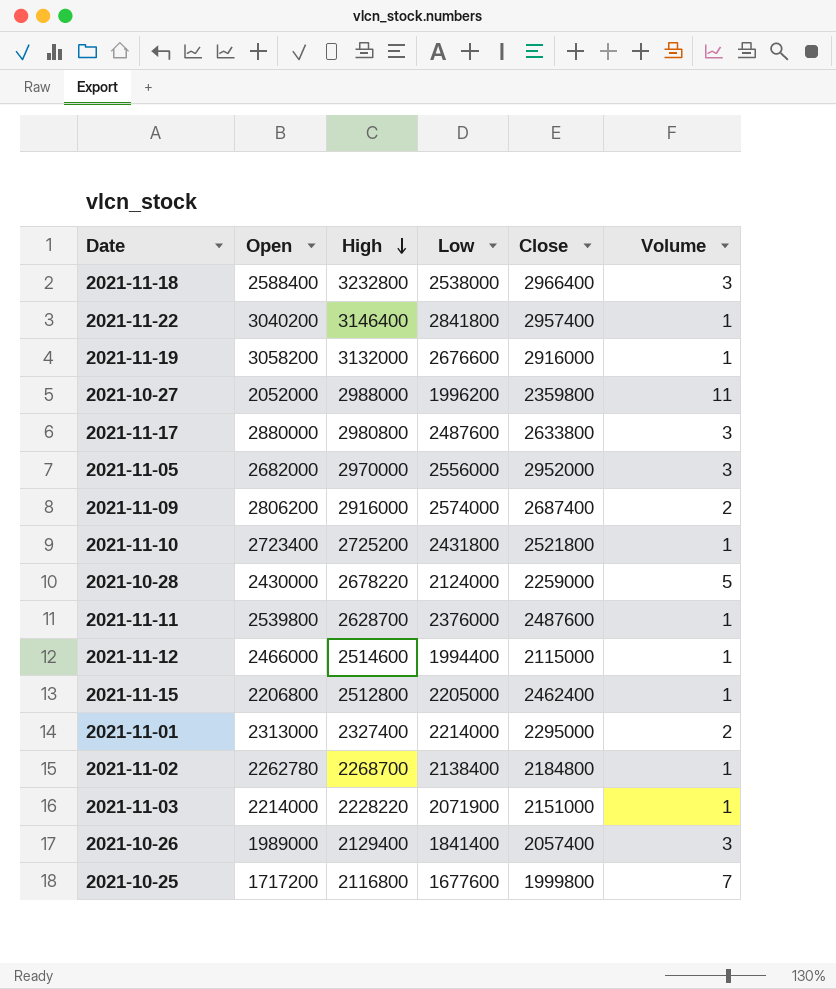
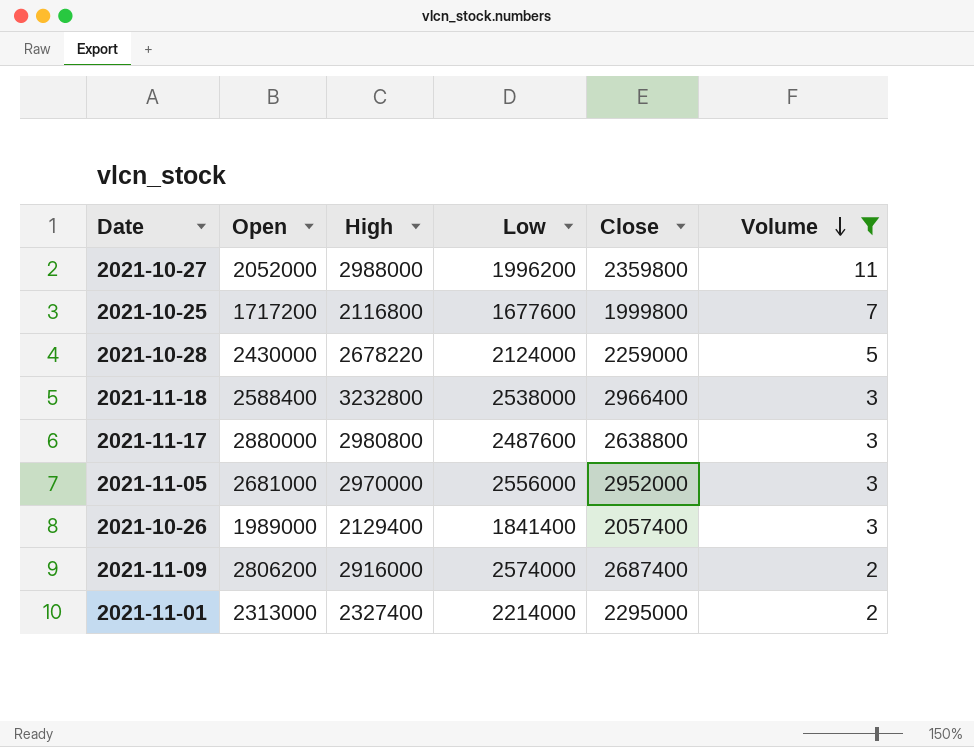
filter: none -> Volume != 1
row order: High descending -> Volume descending
2021-11-17 | Close: 2633800 -> 2638800
2021-11-05 | Open: 2682000 -> 2681000

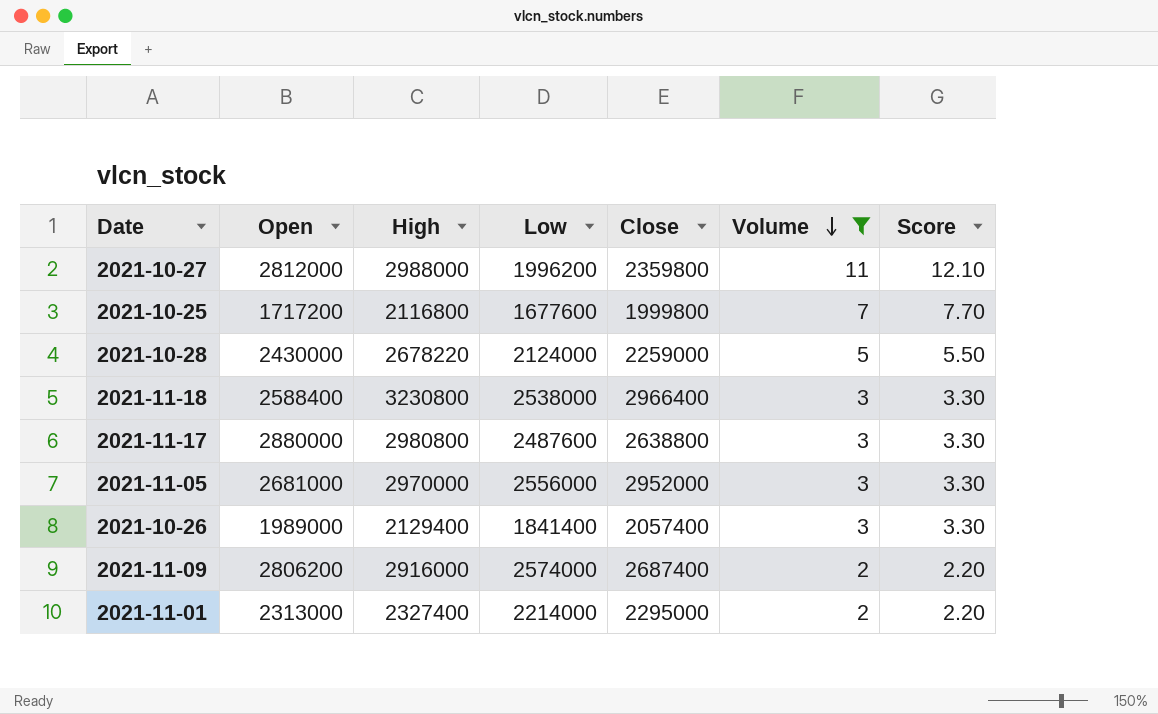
column Score | formula: none -> [Volume] * 1.1
2021-10-27 | Open: 2052000 -> 2812000
2021-11-18 | High: 3232800 -> 3230800

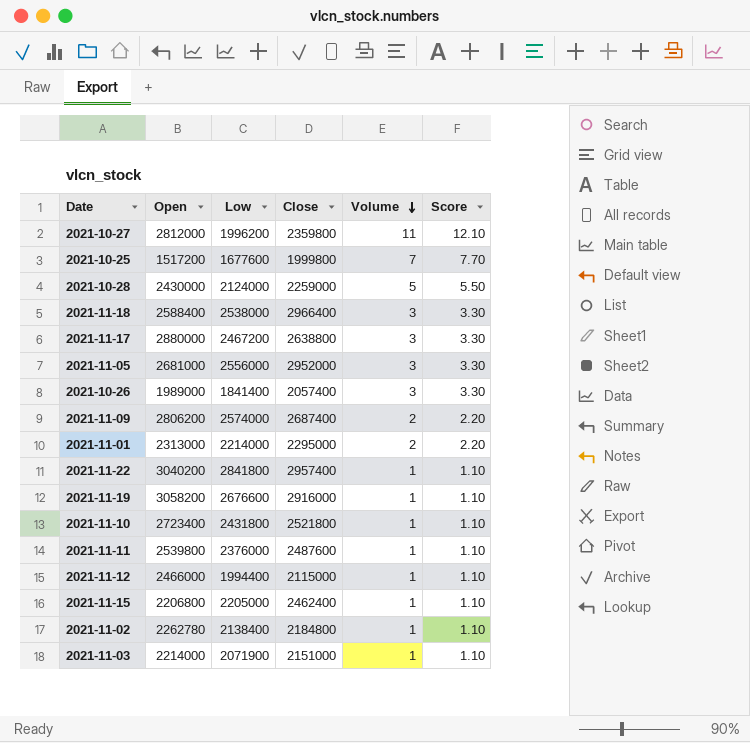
filter: Volume != 1 -> none
column High | position: 3 -> none
2021-10-25 | Open: 1717200 -> 1517200
2021-11-17 | Low: 2487600 -> 2467200

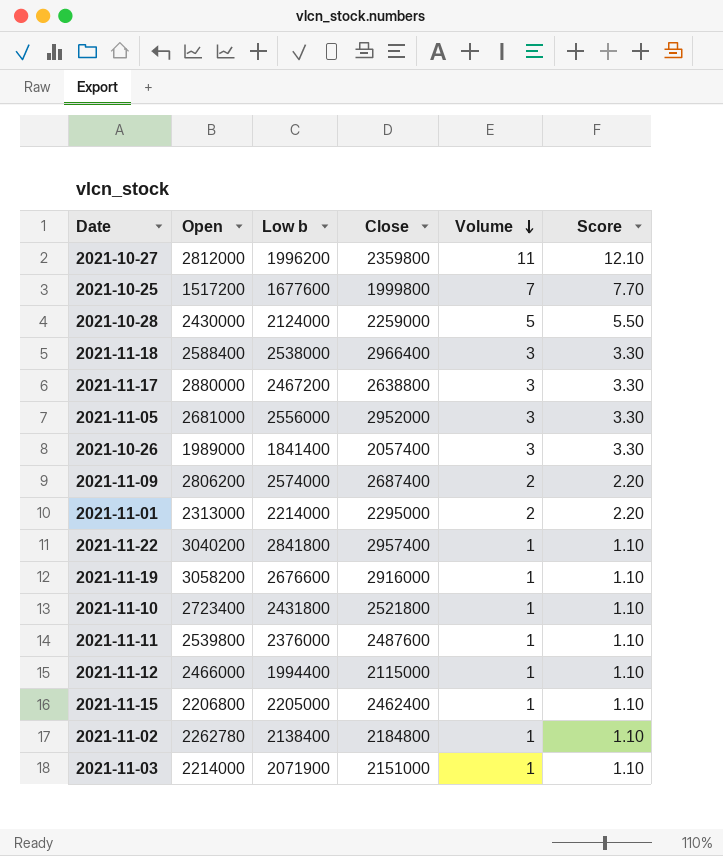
column name: Low -> Low b

